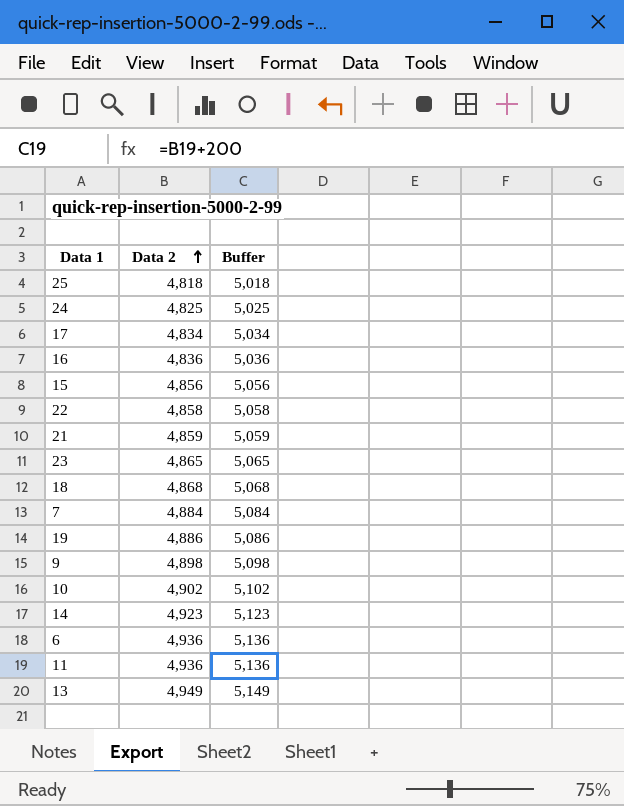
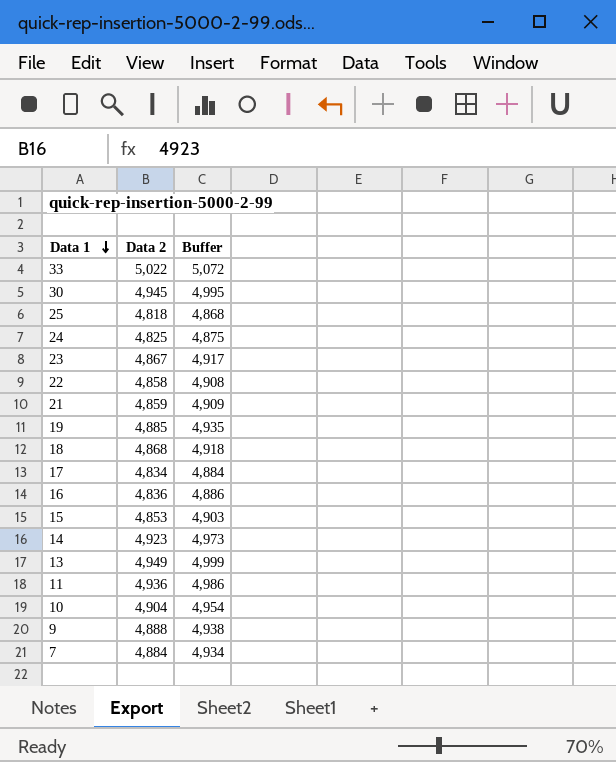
row order: Data 2 ascending -> Data 1 descending
column Buffer | formula: [Data 2] + 200 -> [Data 2] + 50
row 6: 4,936 | 5,136 -> none
row 33: none -> 5,022 | 5,072
row 30: none -> 4,945 | 4,995
23 | Data 2: 4,865 -> 4,867
19 | Data 2: 4,886 -> 4,885
15 | Data 2: 4,856 -> 4,853
10 | Data 2: 4,902 -> 4,904
9 | Data 2: 4,898 -> 4,888

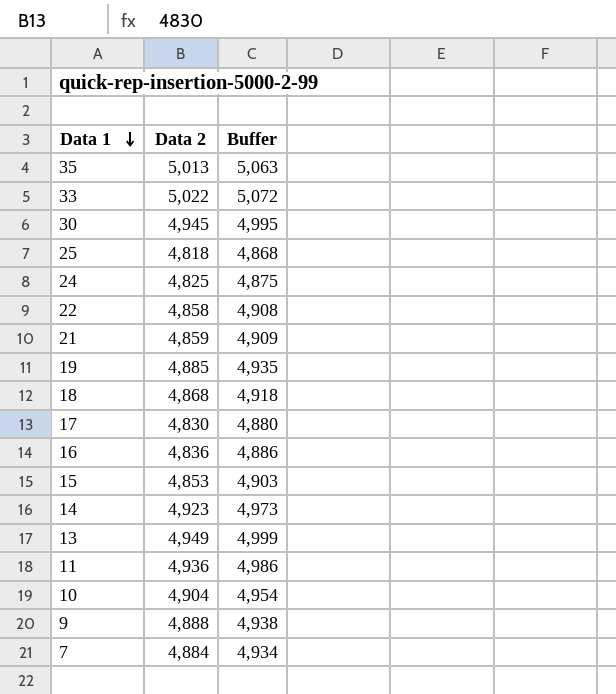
row 23: 4,867 | 4,917 -> none
row 35: none -> 5,013 | 5,063
17 | Data 2: 4,834 -> 4,830
17 | Buffer: 4,884 -> 4,880

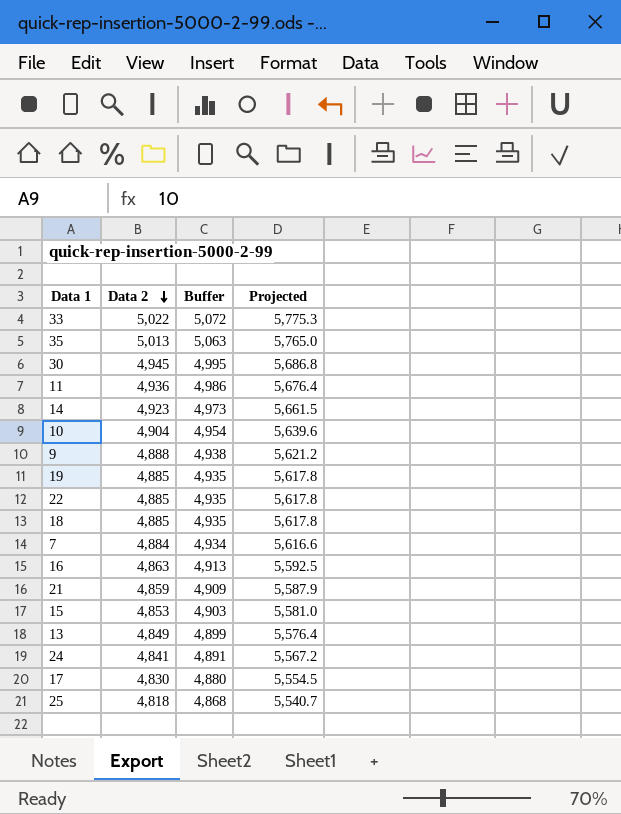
row order: Data 1 descending -> Data 2 descending
column Projected | formula: none -> [Data 2] * 1.15
22 | Data 2: 4,858 -> 4,885
22 | Buffer: 4,908 -> 4,935
18 | Data 2: 4,868 -> 4,885
18 | Buffer: 4,918 -> 4,935
16 | Data 2: 4,836 -> 4,863
16 | Buffer: 4,886 -> 4,913
13 | Data 2: 4,949 -> 4,849
13 | Buffer: 4,999 -> 4,899
24 | Data 2: 4,825 -> 4,841
24 | Buffer: 4,875 -> 4,891

